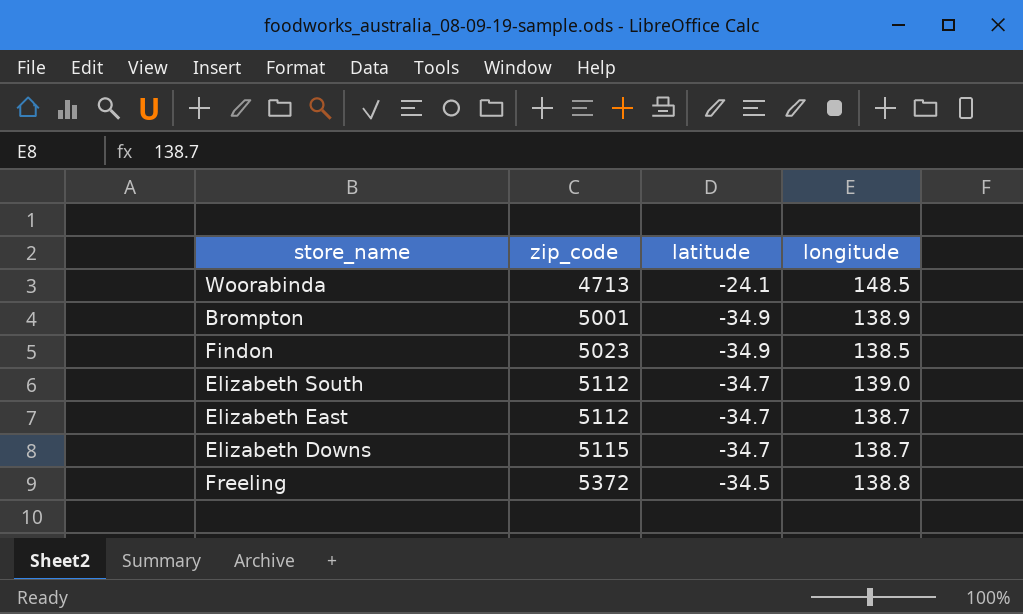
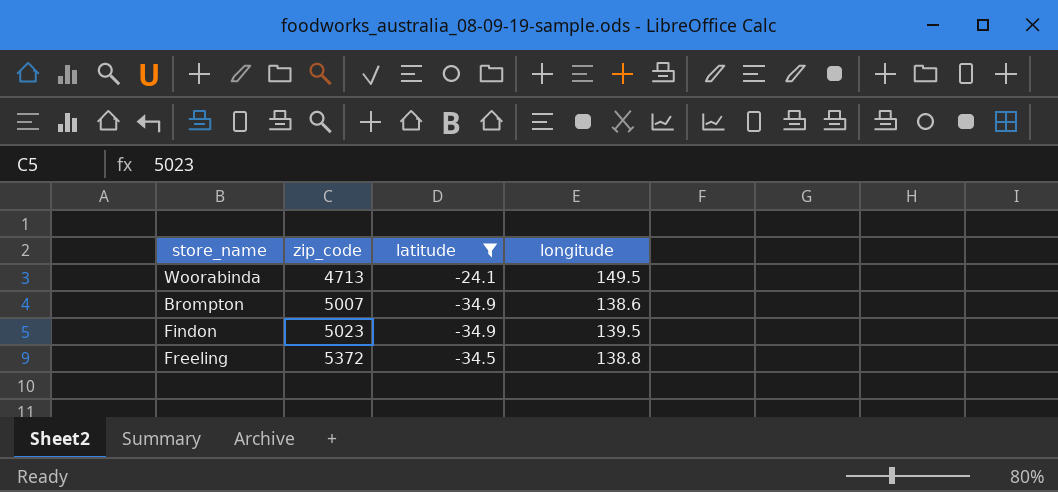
filter: none -> latitude != -34.7
Woorabinda | longitude: 148.5 -> 149.5
Brompton | zip_code: 5001 -> 5007
Brompton | longitude: 138.9 -> 138.6
Findon | longitude: 138.5 -> 139.5

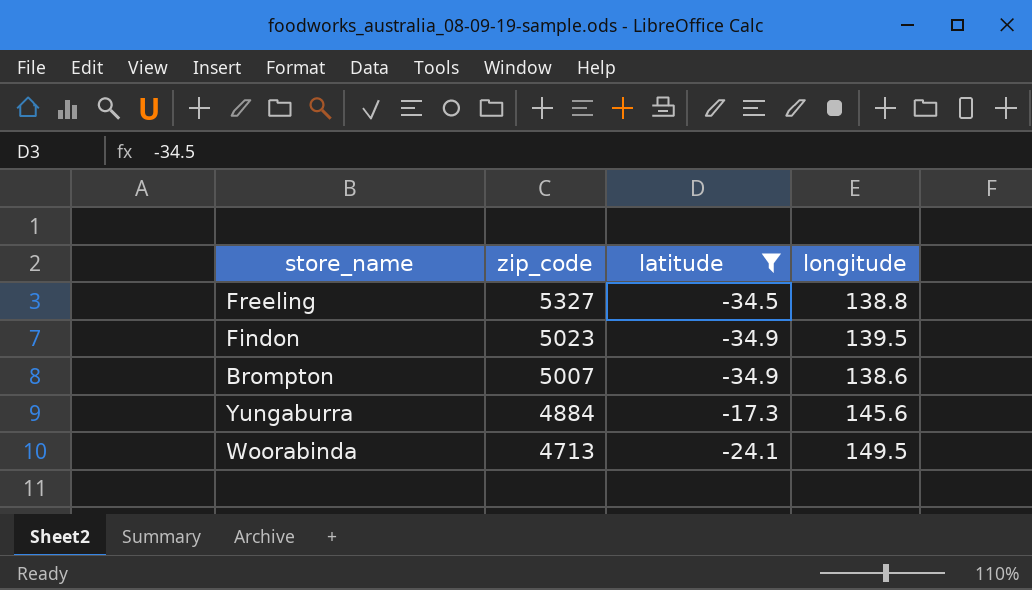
row order: zip_code ascending -> zip_code descending
Freeling | zip_code: 5372 -> 5327
row Yungaburra: none -> 4884 | -17.3 | 145.6

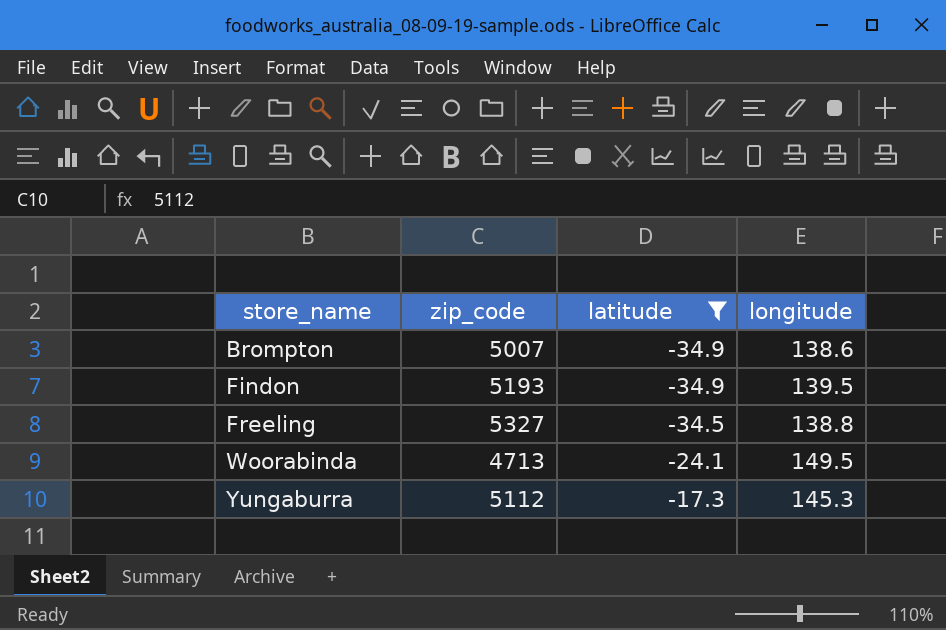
row order: zip_code descending -> store_name ascending
Findon | zip_code: 5023 -> 5193
Yungaburra | zip_code: 4884 -> 5112
Yungaburra | longitude: 145.6 -> 145.3

